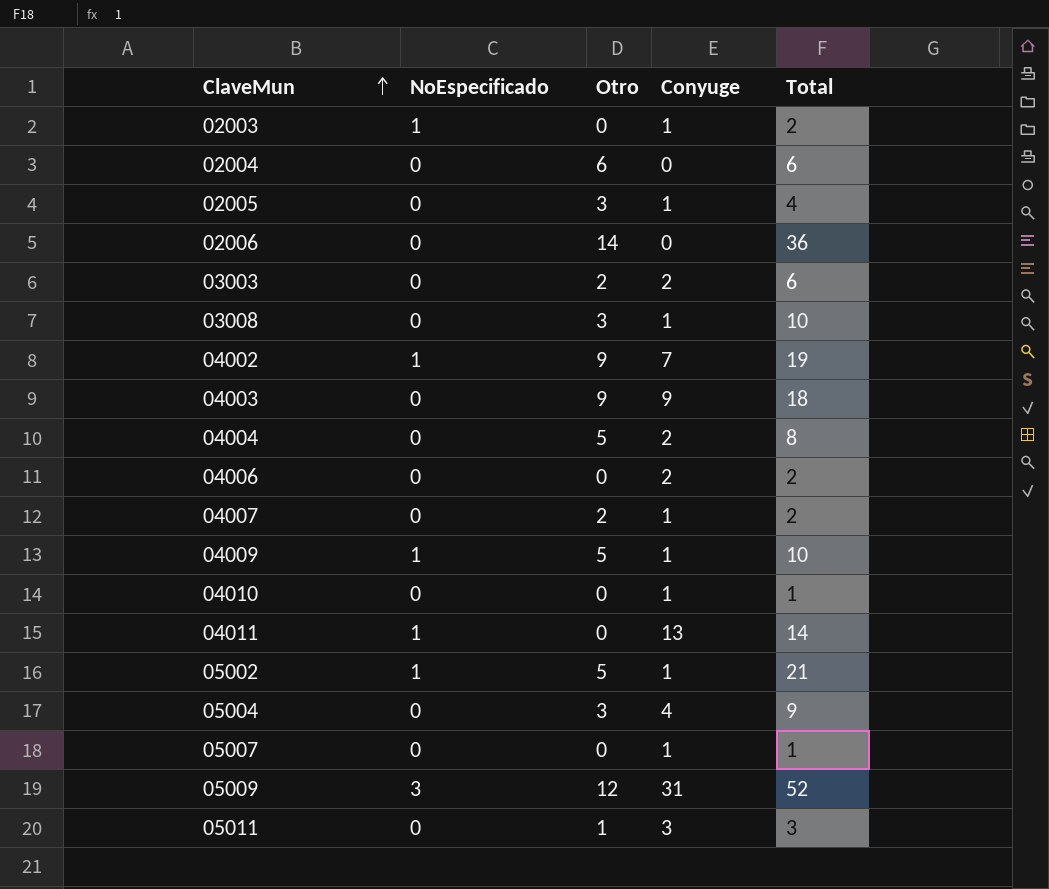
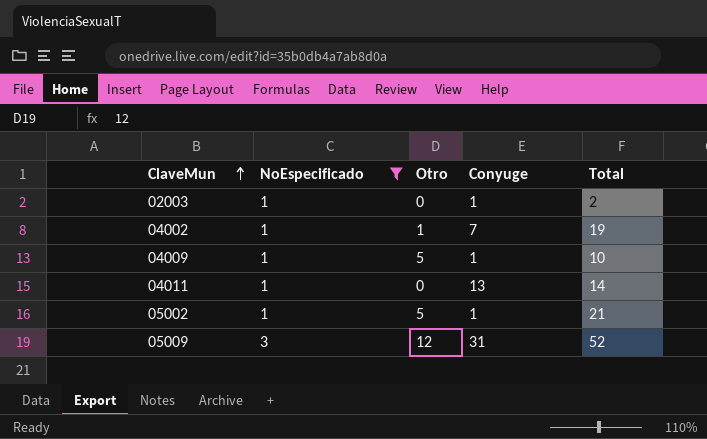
filter: none -> NoEspecificado != 0
04002 | Otro: 9 -> 1

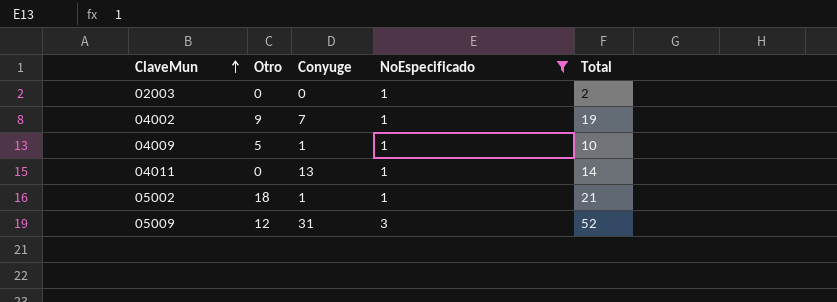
column NoEspecificado | position: 2 -> 4
02003 | Conyuge: 1 -> 0
04002 | Otro: 1 -> 9
05002 | Otro: 5 -> 18

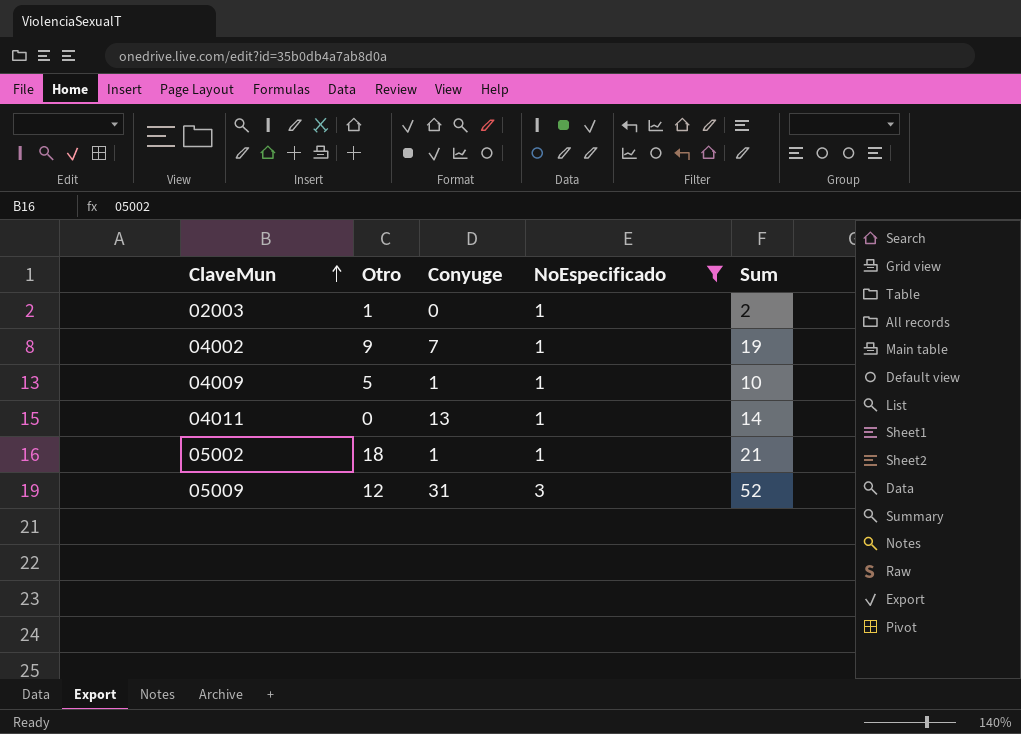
column name: Total -> Sum
02003 | Otro: 0 -> 1

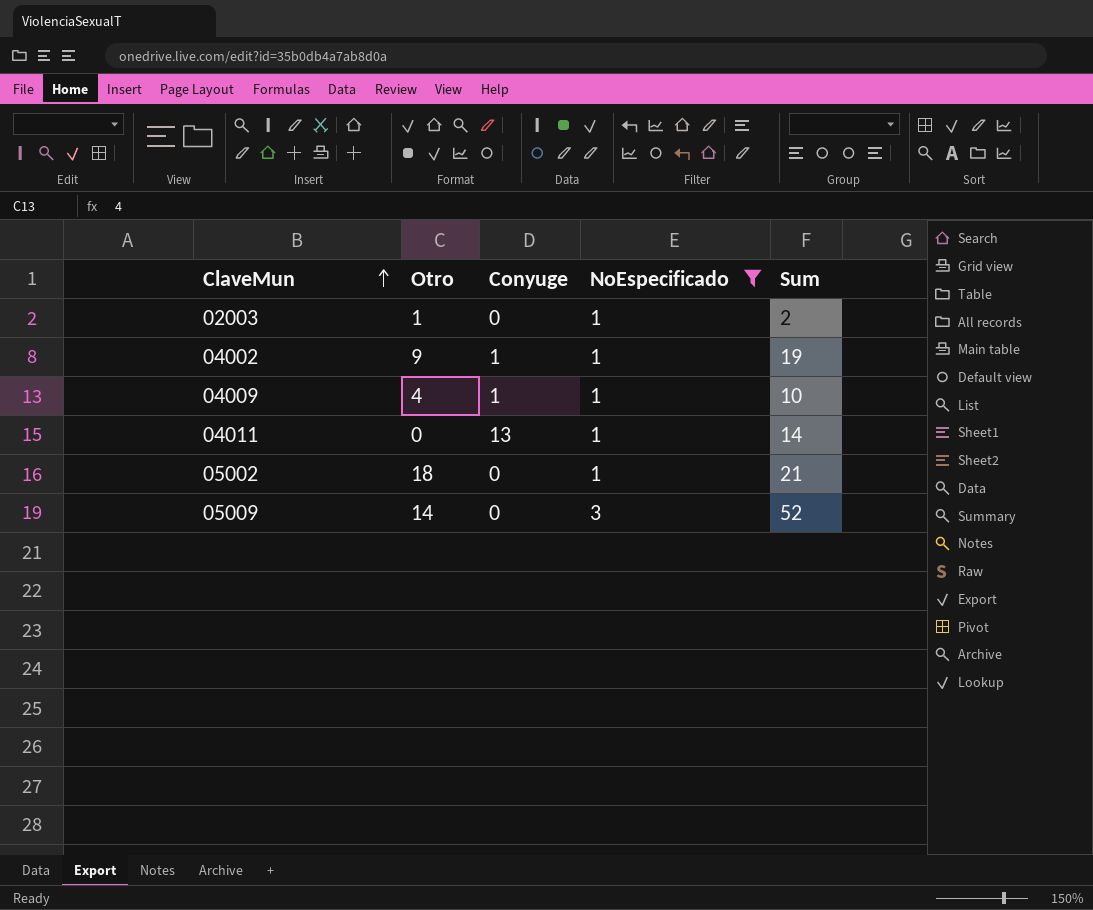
04002 | Conyuge: 7 -> 1
04009 | Otro: 5 -> 4
05002 | Conyuge: 1 -> 0
05009 | Otro: 12 -> 14
05009 | Conyuge: 31 -> 0

